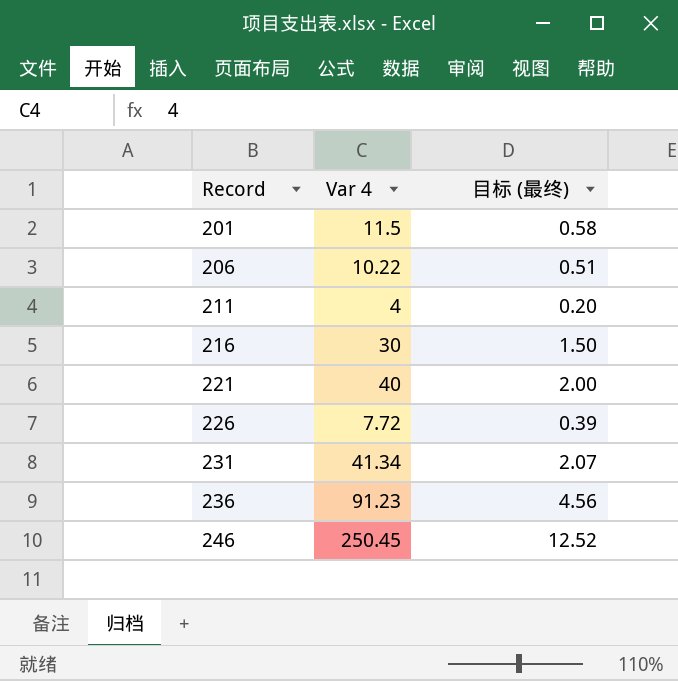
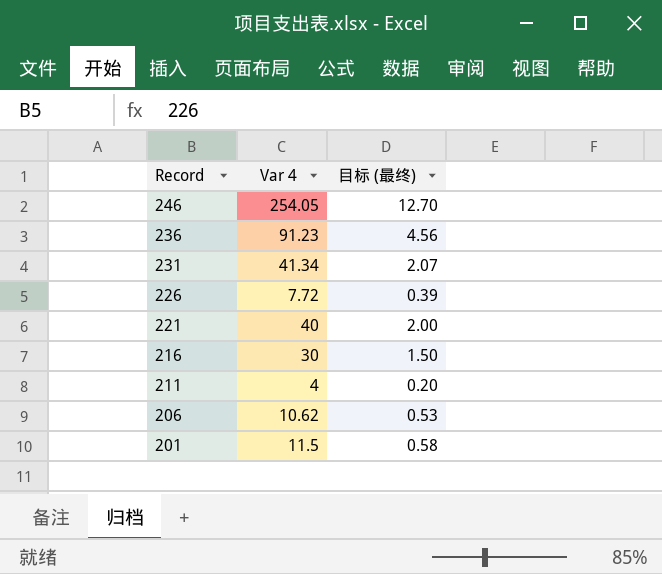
row order: Record ascending -> Record descending
246 | Var 4: 250.45 -> 254.05
246 | 目标 (最终): 12.52 -> 12.70
206 | Var 4: 10.22 -> 10.62
206 | 目标 (最终): 0.51 -> 0.53

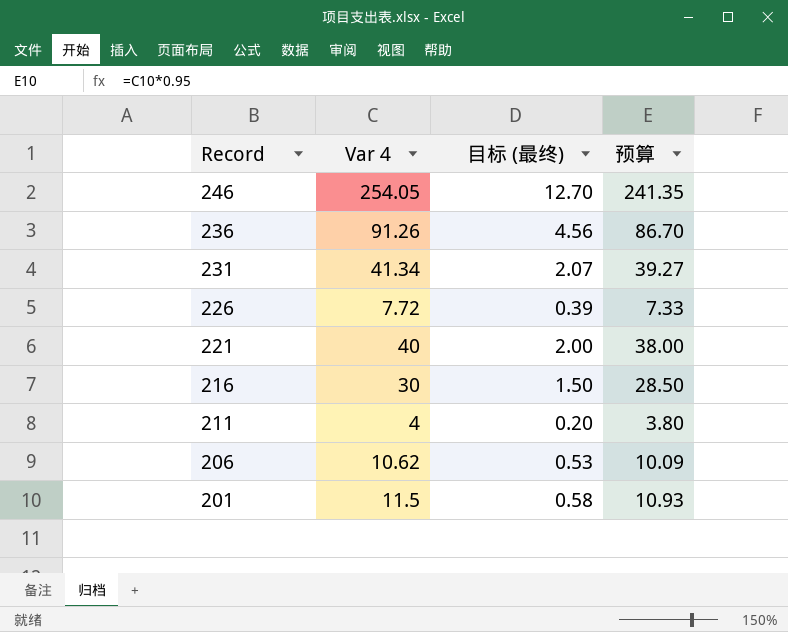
column 预算 | formula: none -> [Var 4] * 0.95
236 | Var 4: 91.23 -> 91.26

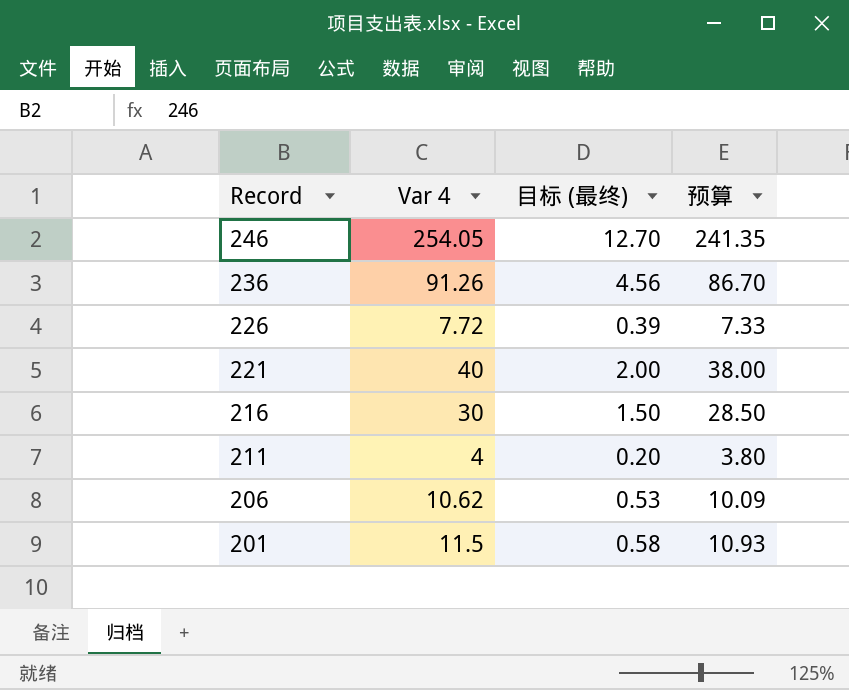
row 231: 41.34 | 2.07 | 39.27 -> none

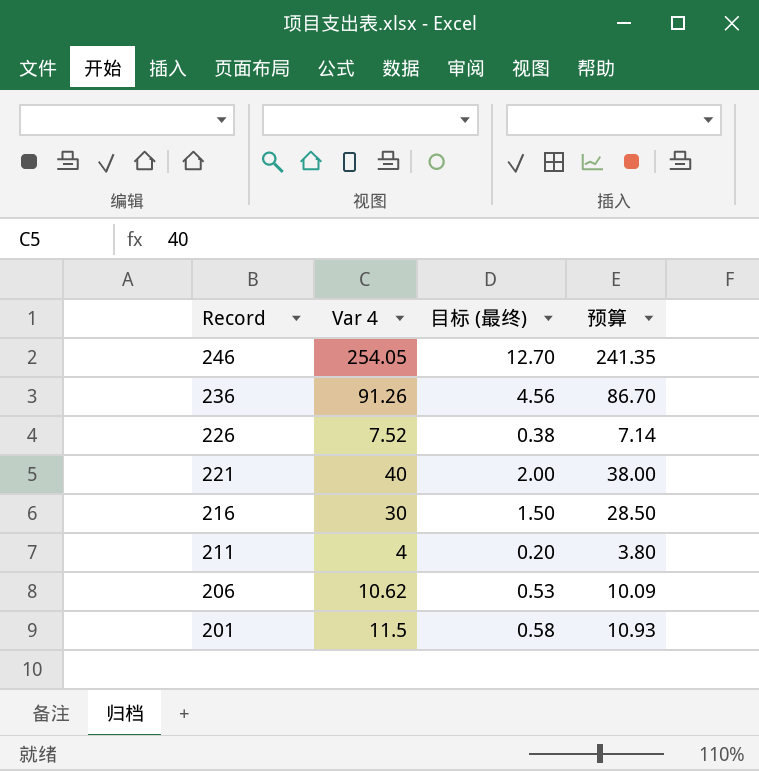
226 | Var 4: 7.72 -> 7.52
226 | 目标 (最终): 0.39 -> 0.38
226 | 预算: 7.33 -> 7.14

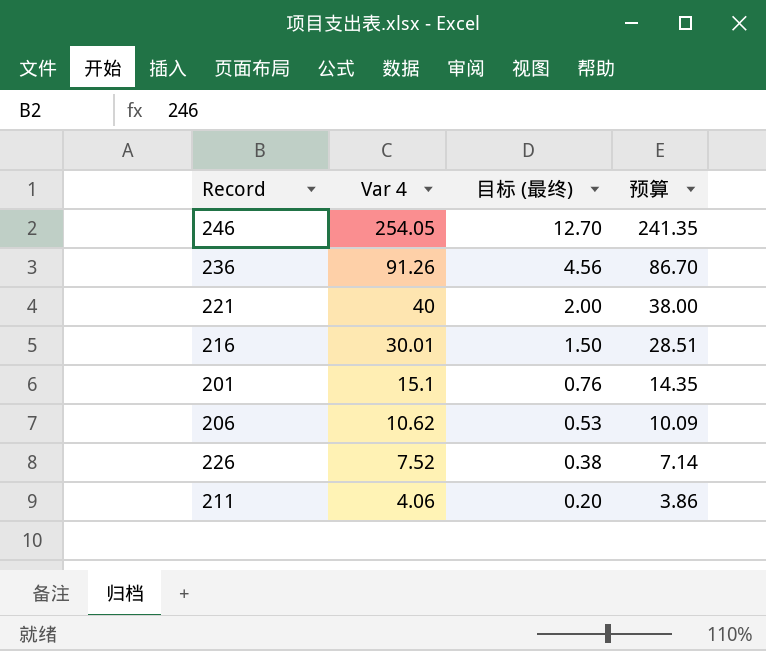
row order: Record descending -> Var 4 descending
216 | Var 4: 30 -> 30.01
216 | 预算: 28.50 -> 28.51
201 | Var 4: 11.5 -> 15.1
201 | 目标 (最终): 0.58 -> 0.76
201 | 预算: 10.93 -> 14.35
211 | Var 4: 4 -> 4.06
211 | 预算: 3.80 -> 3.86

